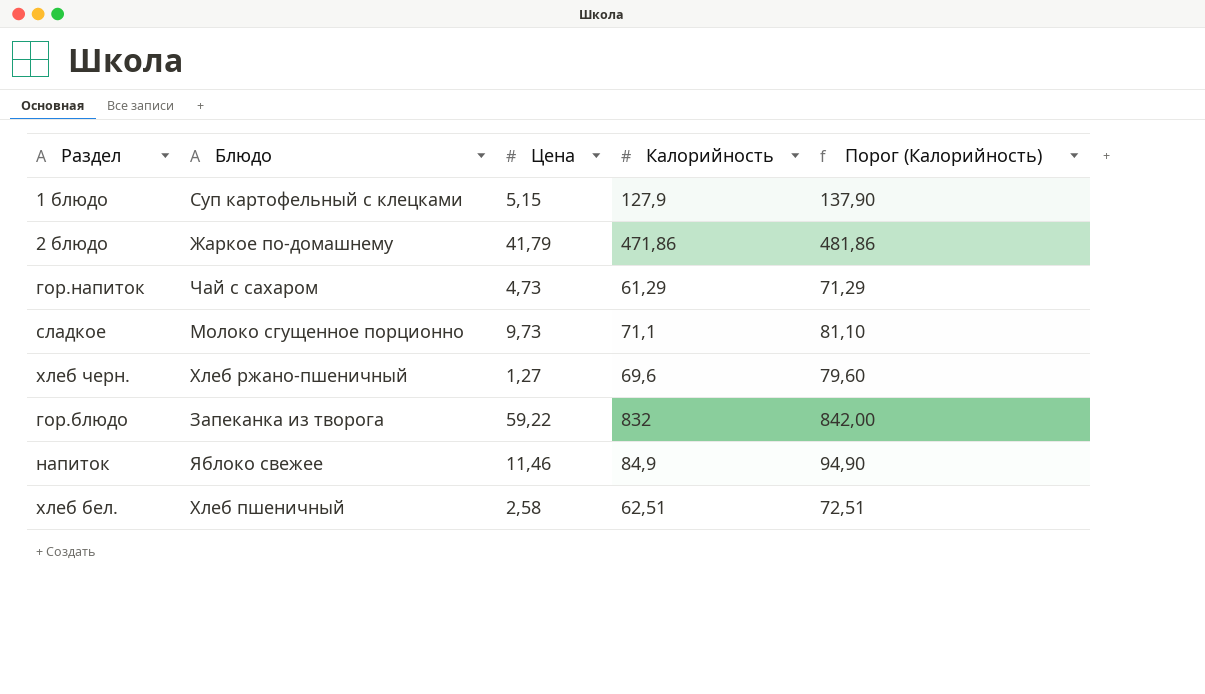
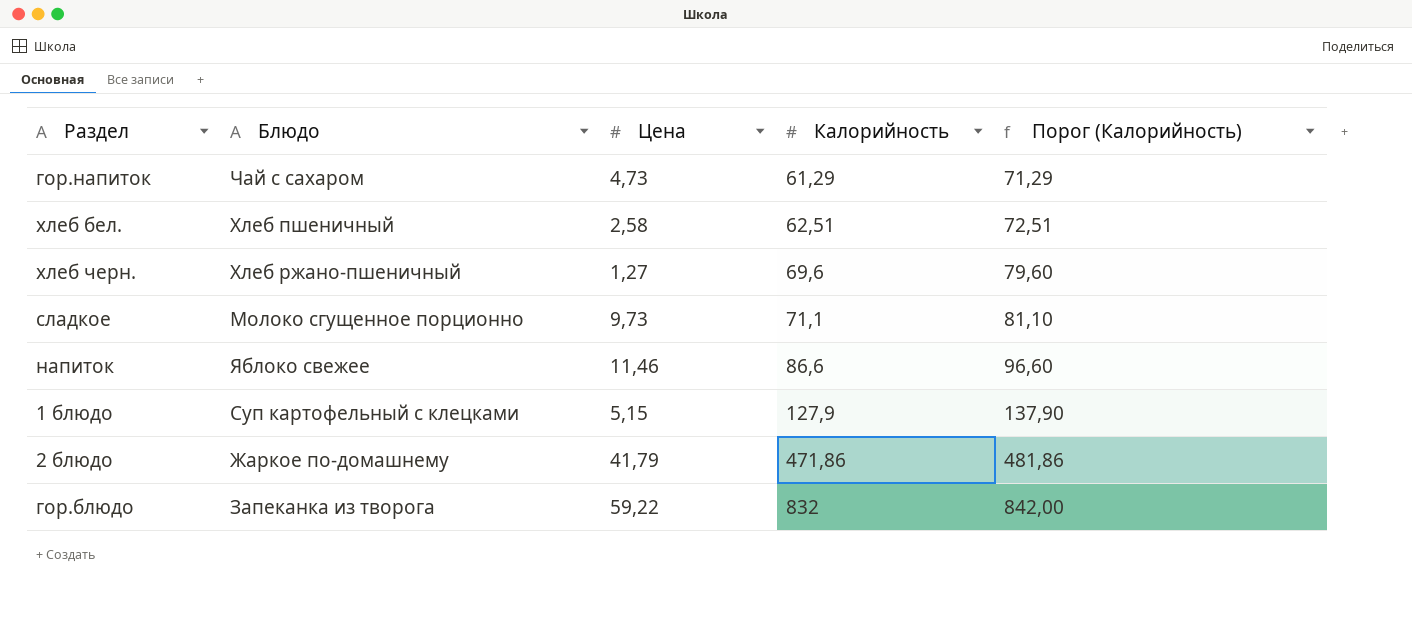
row order: none -> Калорийность ascending
напиток | Калорийность: 84,9 -> 86,6
напиток | Порог (Калорийность): 94,90 -> 96,60

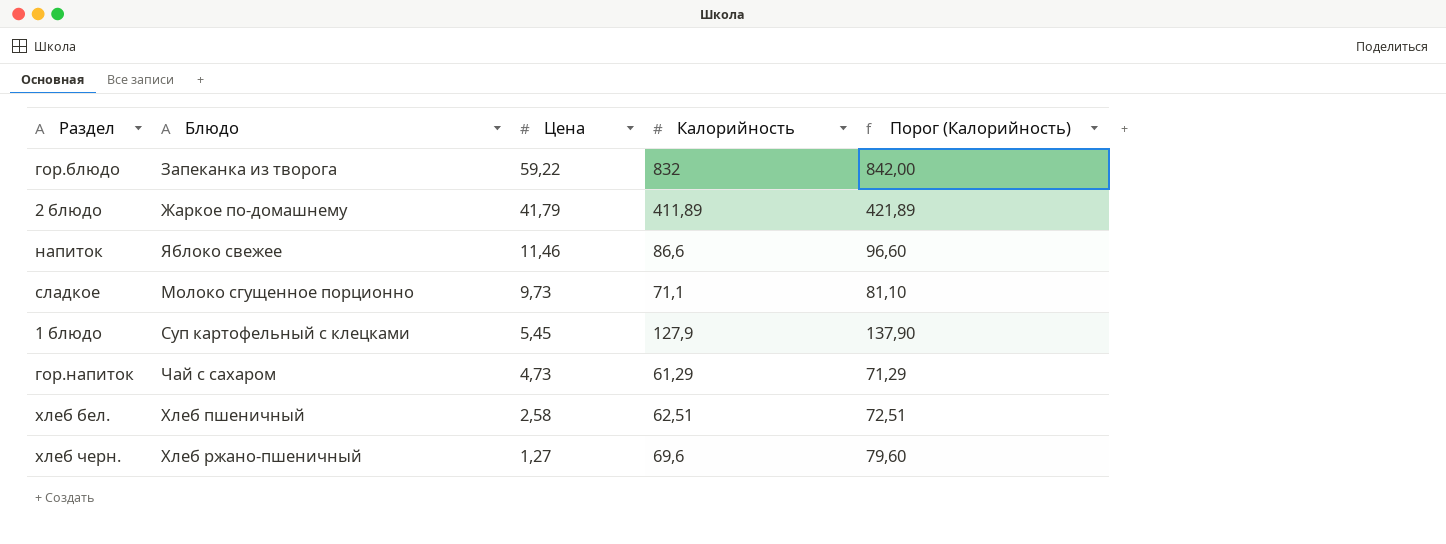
row order: Калорийность ascending -> Цена descending
2 блюдо | Калорийность: 471,86 -> 411,89
2 блюдо | Порог (Калорийность): 481,86 -> 421,89
1 блюдо | Цена: 5,15 -> 5,45

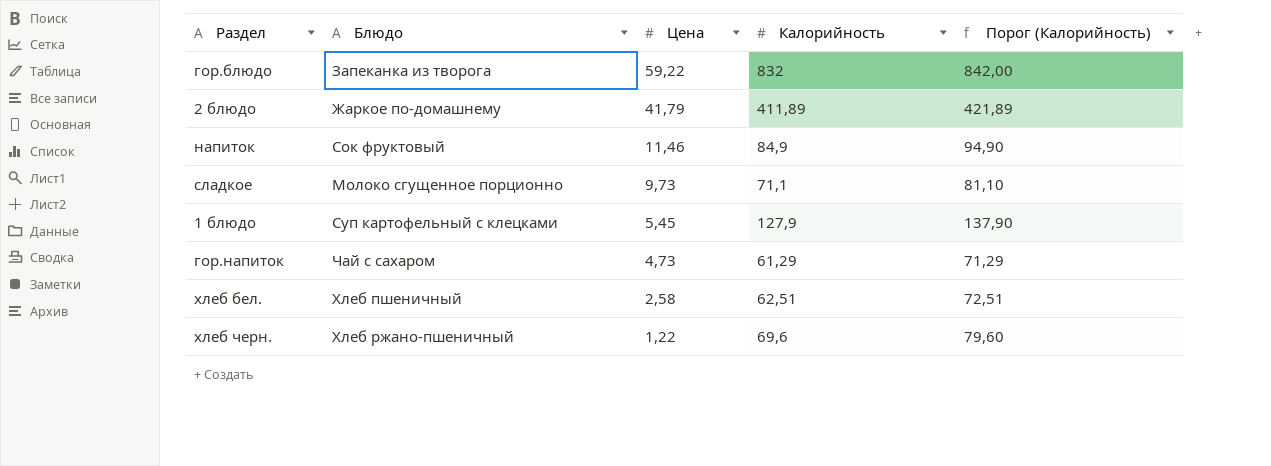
напиток | Блюдо: Яблоко свежее -> Сок фруктовый
напиток | Калорийность: 86,6 -> 84,9
напиток | Порог (Калорийность): 96,60 -> 94,90
хлеб черн. | Цена: 1,27 -> 1,22

